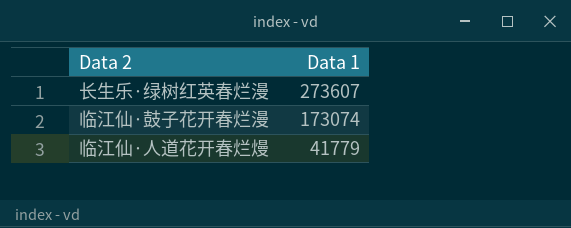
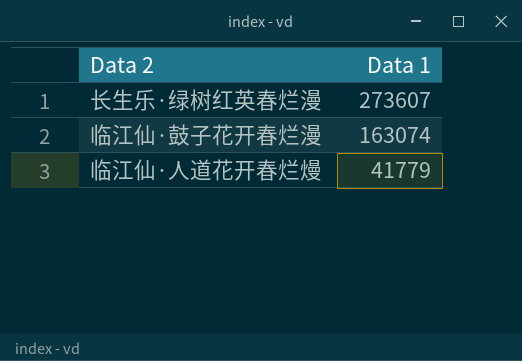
临江仙·鼓子花开春烂漫 | Data 1: 173074 -> 163074

